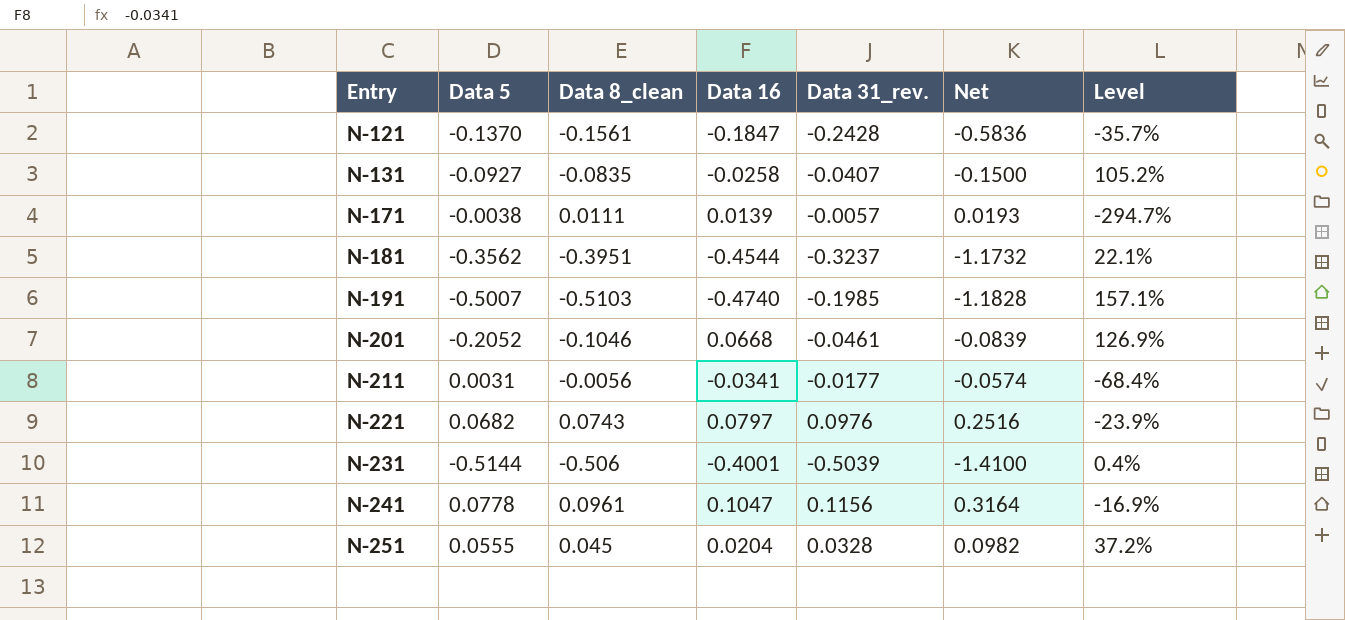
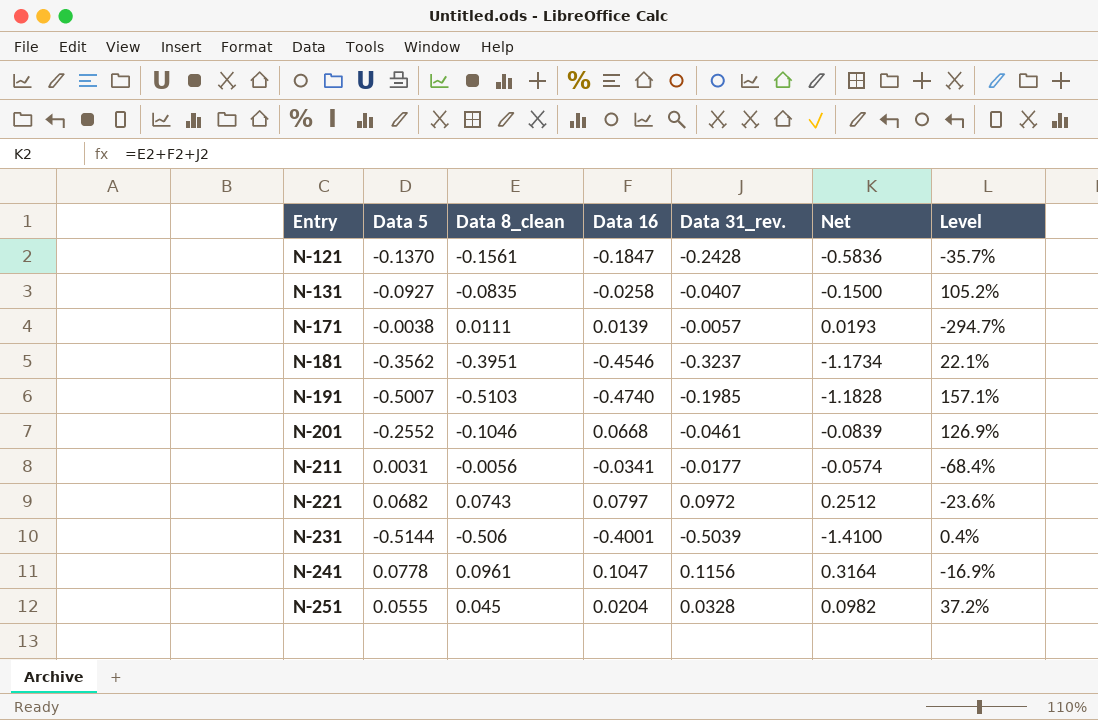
N-181 | Data 16: -0.4544 -> -0.4546
N-181 | Net: -1.1732 -> -1.1734
N-201 | Data 5: -0.2052 -> -0.2552
N-221 | Data 31_rev.: 0.0976 -> 0.0972
N-221 | Net: 0.2516 -> 0.2512
N-221 | Level: -23.9% -> -23.6%

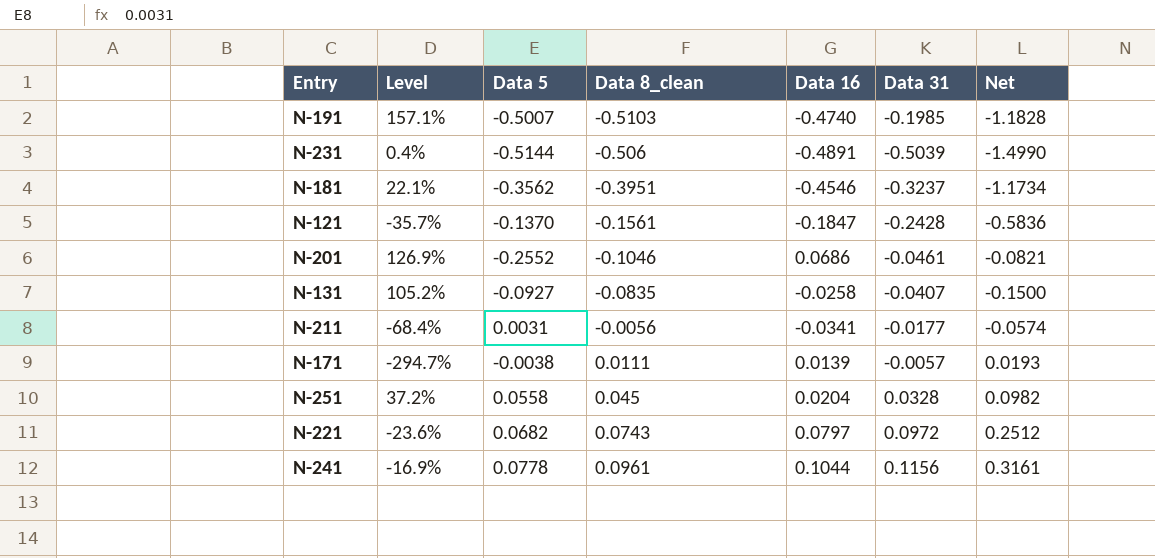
row order: Entry ascending -> Data 8_clean ascending
column Level | position: 7 -> 2
column name: Data 31_rev. -> Data 31
N-231 | Data 16: -0.4001 -> -0.4891
N-231 | Net: -1.4100 -> -1.4990
N-201 | Data 16: 0.0668 -> 0.0686
N-201 | Net: -0.0839 -> -0.0821
N-251 | Data 5: 0.0555 -> 0.0558
N-241 | Data 16: 0.1047 -> 0.1044
N-241 | Net: 0.3164 -> 0.3161

